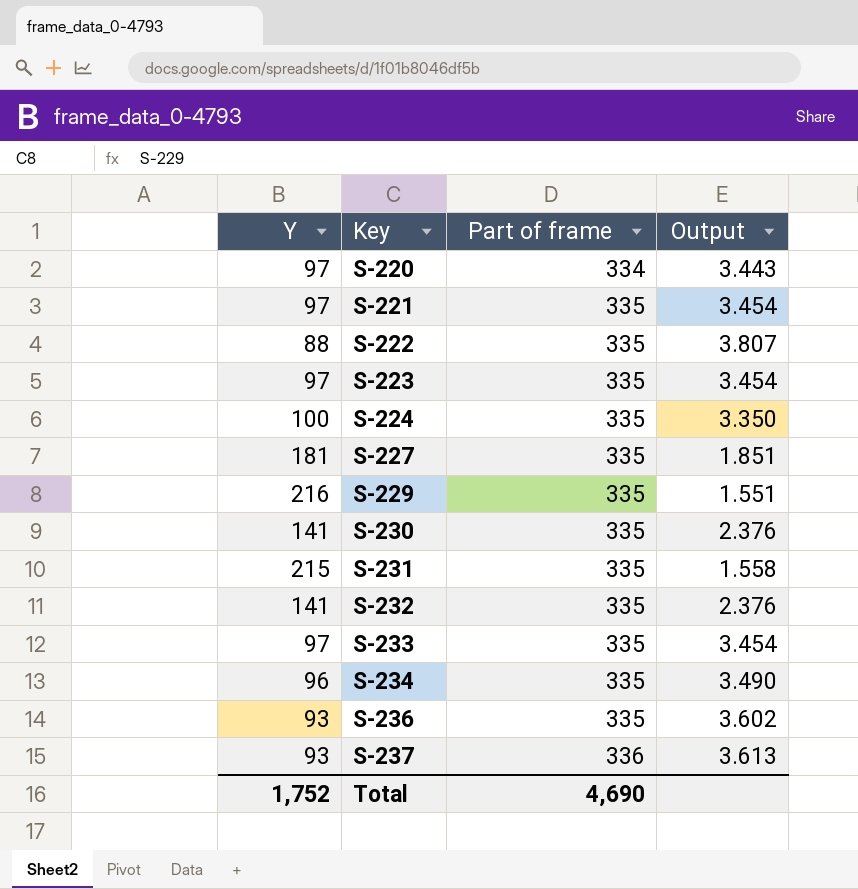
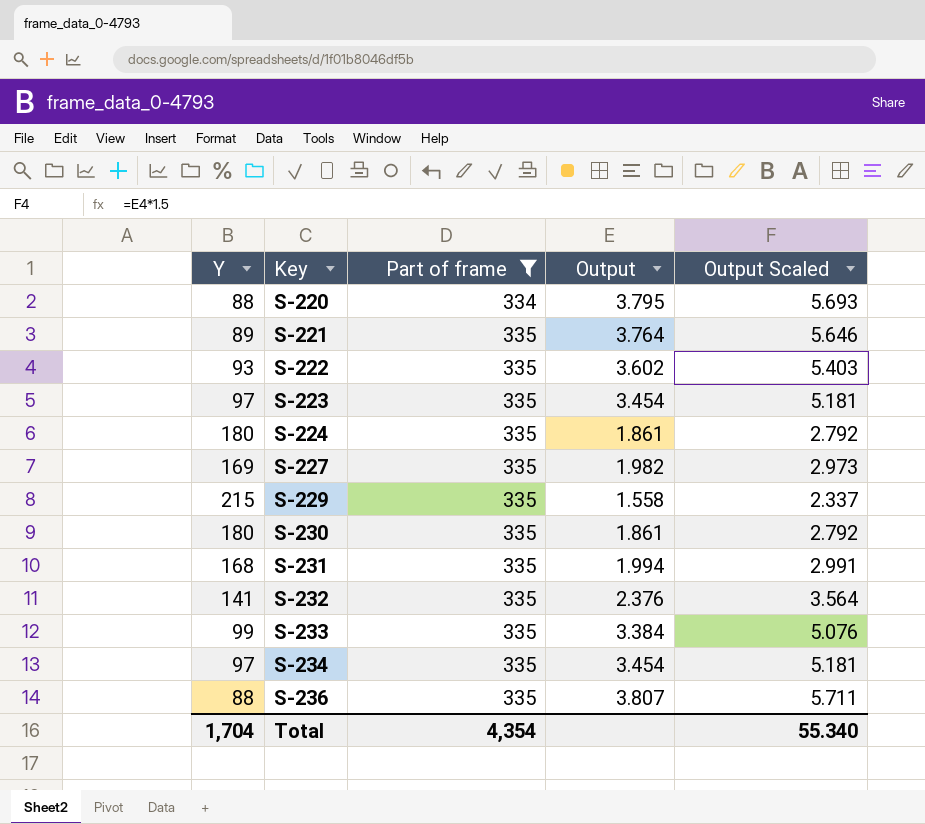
filter: none -> Part of frame != 336
column Output Scaled | formula: none -> [Output] * 1.5
S-220 | Y: 97 -> 88
S-220 | Output: 3.443 -> 3.795
S-221 | Y: 97 -> 89
S-221 | Output: 3.454 -> 3.764
S-222 | Y: 88 -> 93
S-222 | Output: 3.807 -> 3.602
S-224 | Y: 100 -> 180
S-224 | Output: 3.350 -> 1.861
S-227 | Y: 181 -> 169
S-227 | Output: 1.851 -> 1.982
S-229 | Y: 216 -> 215
S-229 | Output: 1.551 -> 1.558
S-230 | Y: 141 -> 180
S-230 | Output: 2.376 -> 1.861
S-231 | Y: 215 -> 168
S-231 | Output: 1.558 -> 1.994
S-233 | Y: 97 -> 99
S-233 | Output: 3.454 -> 3.384
S-234 | Y: 96 -> 97
S-234 | Output: 3.490 -> 3.454
S-236 | Y: 93 -> 88
S-236 | Output: 3.602 -> 3.807
Total | Y: 1,752 -> 1,704
Total | Part of frame: 4,690 -> 4,354

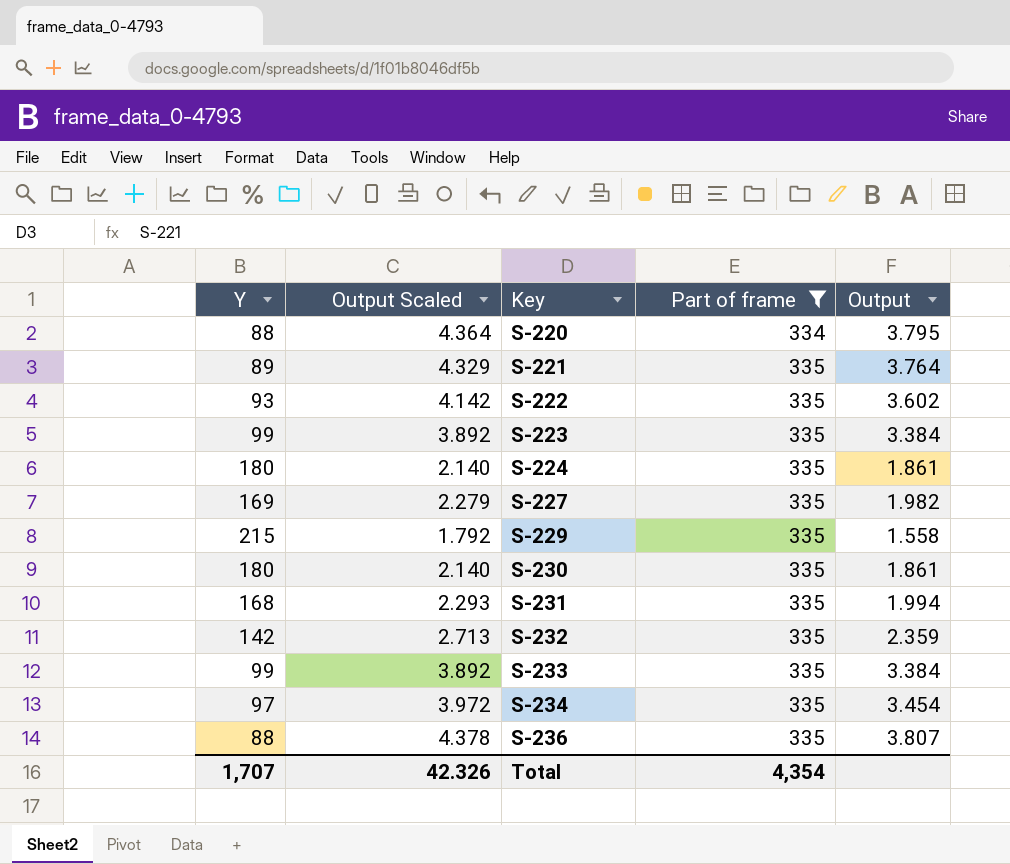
column Output Scaled | formula: [Output] * 1.5 -> [Output] * 1.15
column Output Scaled | position: 5 -> 2
S-223 | Y: 97 -> 99
S-223 | Output: 3.454 -> 3.384
S-232 | Y: 141 -> 142
S-232 | Output: 2.376 -> 2.359
Total | Y: 1,704 -> 1,707
Total | Output Scaled: 55.340 -> 42.326

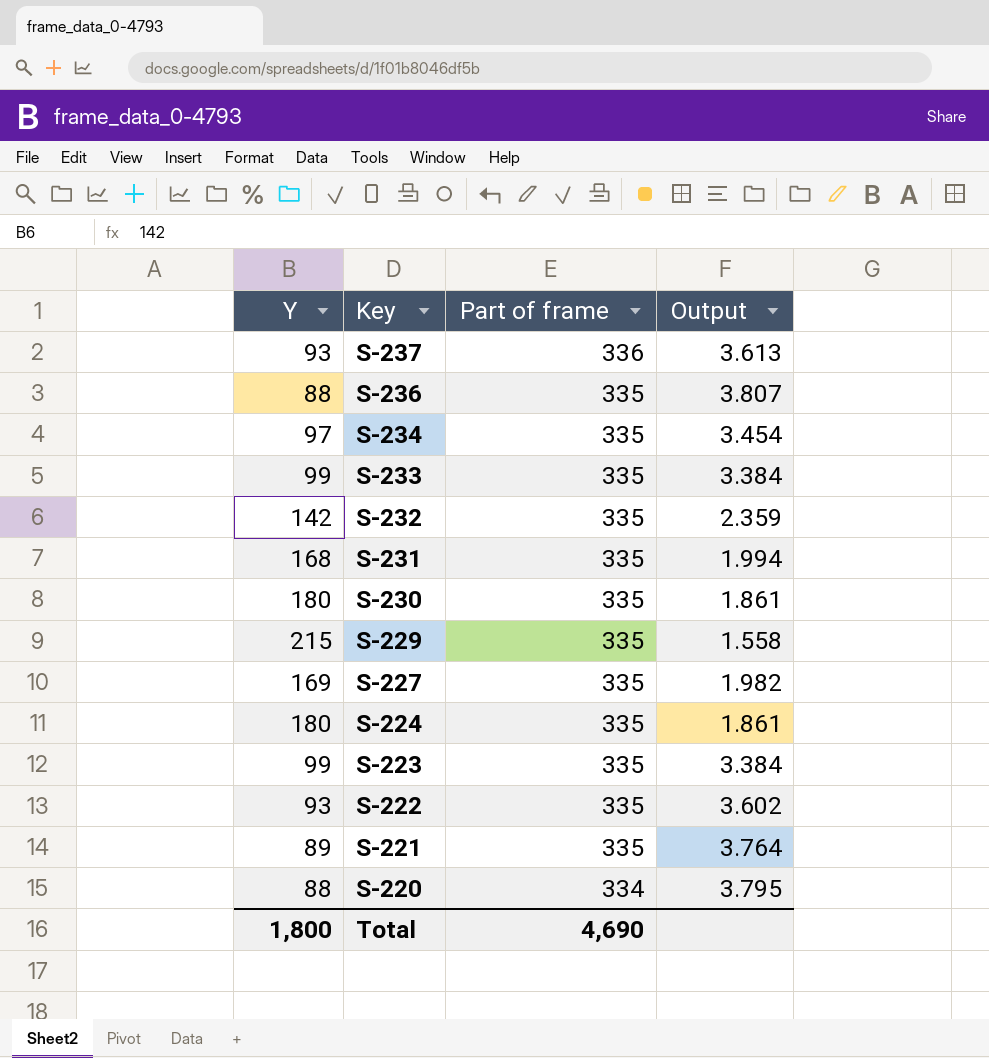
filter: Part of frame != 336 -> none
row order: Key ascending -> Key descending
column Output Scaled | formula: [Output] * 1.15 -> none
Total | Y: 1,707 -> 1,800
Total | Part of frame: 4,354 -> 4,690

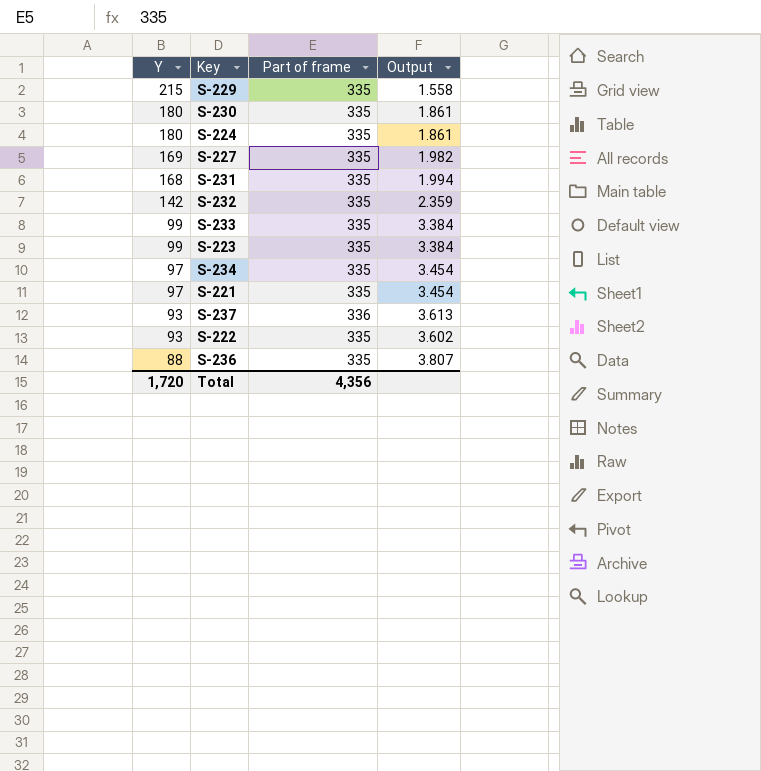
row order: Key descending -> Y descending
row S-220: 88 | 334 | 3.795 -> none
S-221 | Y: 89 -> 97
S-221 | Output: 3.764 -> 3.454
Total | Y: 1,800 -> 1,720
Total | Part of frame: 4,690 -> 4,356

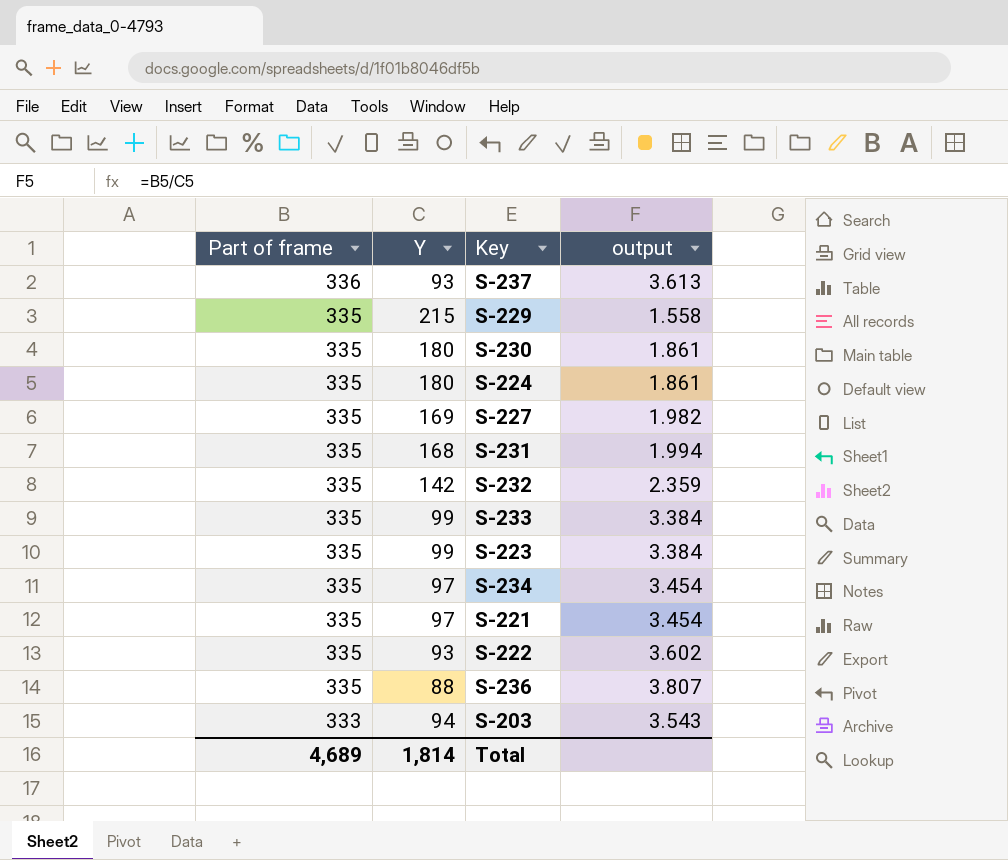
row order: Y descending -> Part of frame descending
column Part of frame | position: 3 -> 1
column name: Output -> output
row S-203: none -> 333 | 94 | 3.543
Total | Part of frame: 4,356 -> 4,689
Total | Y: 1,720 -> 1,814

